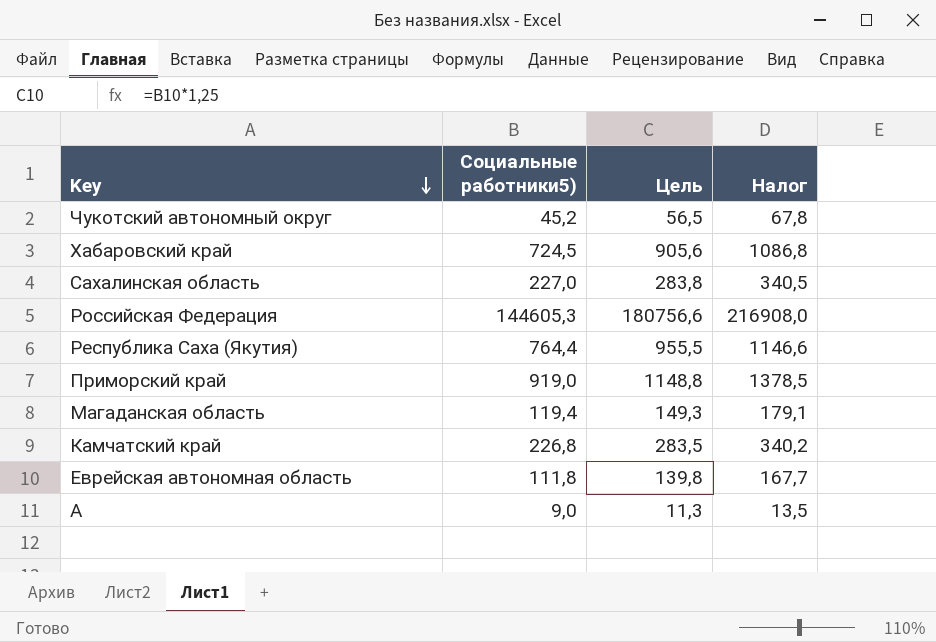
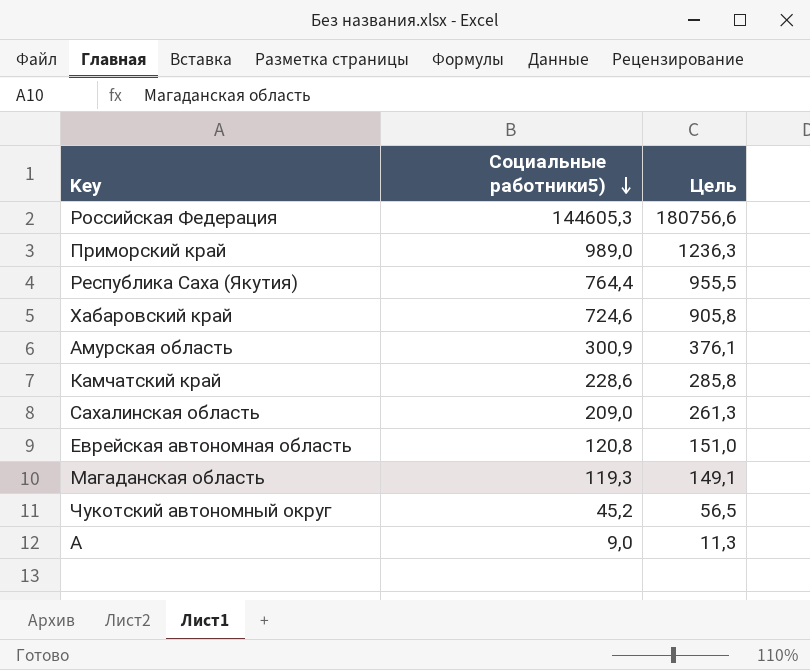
row order: Key descending -> Социальные работники5) descending
column Налог | formula: [Социальные работники5)] * 1,5 -> none
Приморский край | Социальные работники5): 919,0 -> 989,0
Приморский край | Цель: 1148,8 -> 1236,3
Хабаровский край | Социальные работники5): 724,5 -> 724,6
Хабаровский край | Цель: 905,6 -> 905,8
row Амурская область: none -> 300,9 | 376,1
Камчатский край | Социальные работники5): 226,8 -> 228,6
Камчатский край | Цель: 283,5 -> 285,8
Сахалинская область | Социальные работники5): 227,0 -> 209,0
Сахалинская область | Цель: 283,8 -> 261,3
Еврейская автономная область | Социальные работники5): 111,8 -> 120,8
Еврейская автономная область | Цель: 139,8 -> 151,0
Магаданская область | Социальные работники5): 119,4 -> 119,3
Магаданская область | Цель: 149,3 -> 149,1

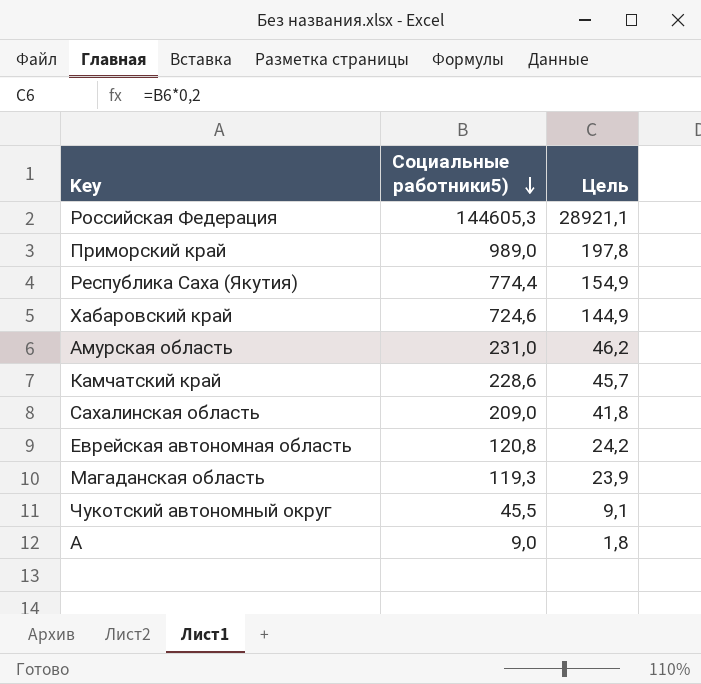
column Цель | formula: [Социальные работники5)] * 1,25 -> [Социальные работники5)] * 0,2
Республика Саха (Якутия) | Социальные работники5): 764,4 -> 774,4
Амурская область | Социальные работники5): 300,9 -> 231,0
Чукотский автономный округ | Социальные работники5): 45,2 -> 45,5

